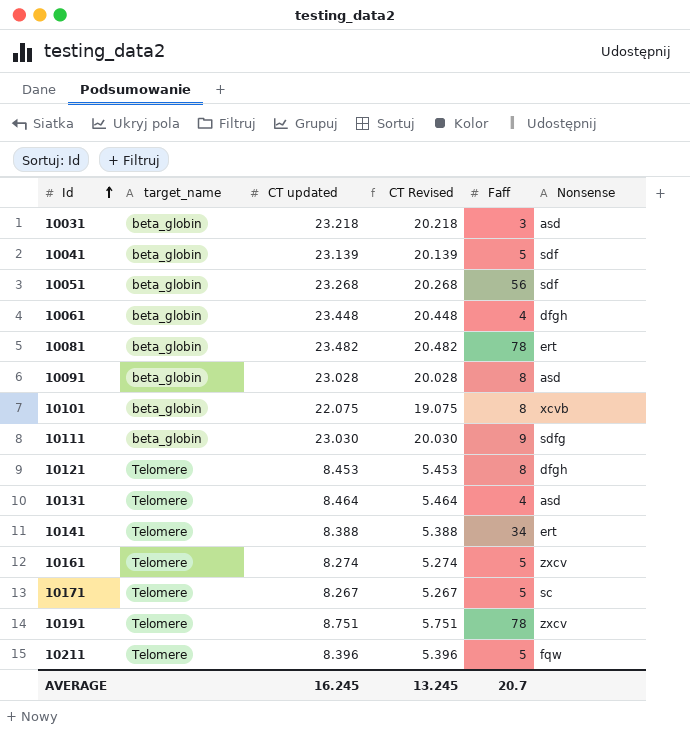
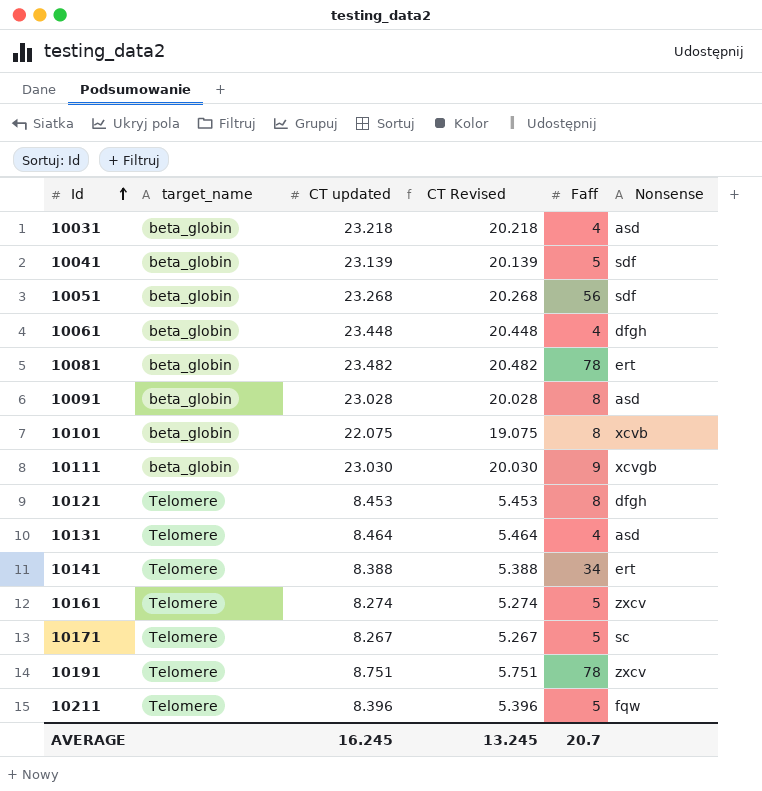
10031 | Faff: 3 -> 4
10111 | Nonsense: sdfg -> xcvgb

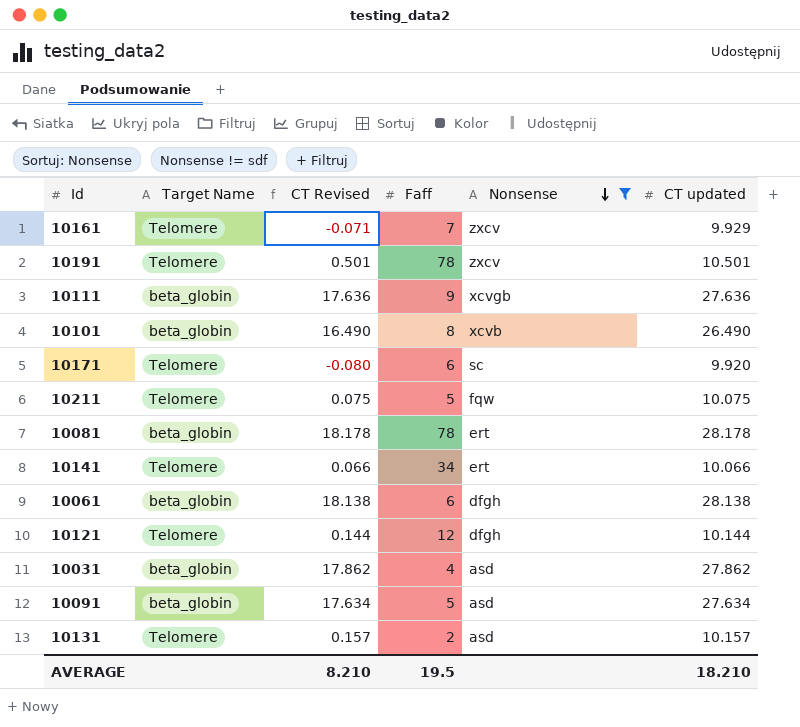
filter: none -> Nonsense != sdf
row order: Id ascending -> Nonsense descending
column name: target_name -> Target Name
column CT Revised | formula: [CT updated] - 3 -> [CT updated] - 10
column CT updated | position: 3 -> 6
10161 | Faff: 5 -> 7
10161 | CT updated: 8.274 -> 9.929
10191 | CT updated: 8.751 -> 10.501
10111 | CT updated: 23.030 -> 27.636
10101 | CT updated: 22.075 -> 26.490
10171 | Faff: 5 -> 6
10171 | CT updated: 8.267 -> 9.920
10211 | CT updated: 8.396 -> 10.075
10081 | CT updated: 23.482 -> 28.178
10141 | CT updated: 8.388 -> 10.066
10061 | Faff: 4 -> 6
10061 | CT updated: 23.448 -> 28.138
10121 | Faff: 8 -> 12
10121 | CT updated: 8.453 -> 10.144
10031 | CT updated: 23.218 -> 27.862
10091 | Faff: 8 -> 5
10091 | CT updated: 23.028 -> 27.634
10131 | Faff: 4 -> 2
10131 | CT updated: 8.464 -> 10.157
AVERAGE | CT Revised: 13.245 -> 8.210
AVERAGE | Faff: 20.7 -> 19.5
AVERAGE | CT updated: 16.245 -> 18.210

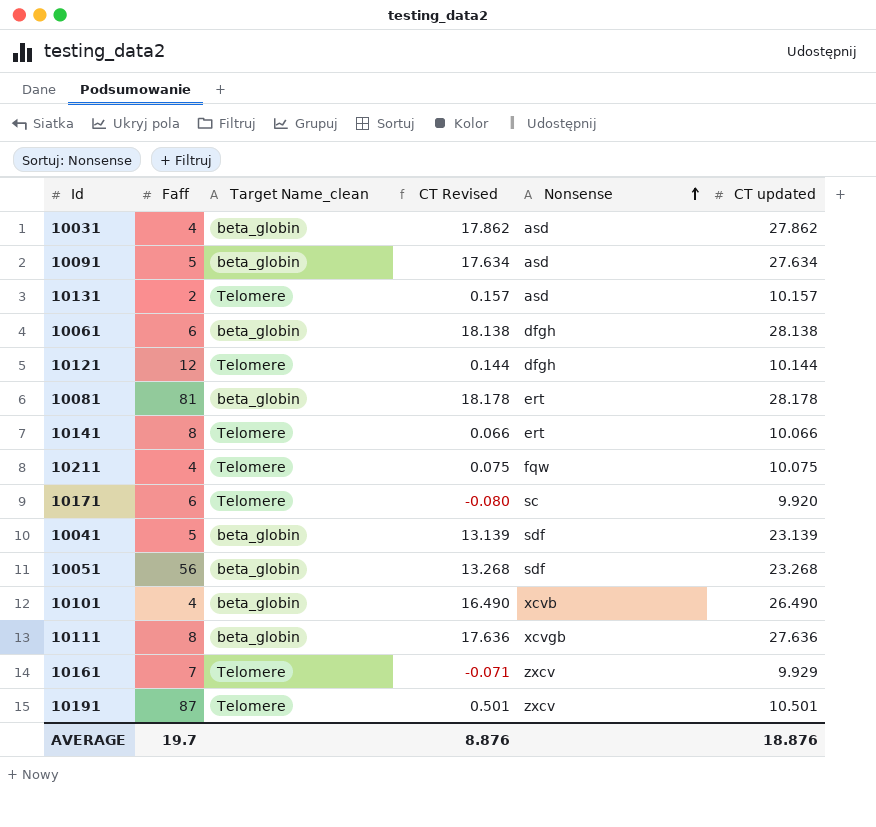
filter: Nonsense != sdf -> none
row order: Nonsense descending -> Nonsense ascending
column Faff | position: 4 -> 2
column name: Target Name -> Target Name_clean
10081 | Faff: 78 -> 81
10141 | Faff: 34 -> 8
10211 | Faff: 5 -> 4
10101 | Faff: 8 -> 4
10111 | Faff: 9 -> 8
10191 | Faff: 78 -> 87
AVERAGE | Faff: 19.5 -> 19.7
AVERAGE | CT Revised: 8.210 -> 8.876
AVERAGE | CT updated: 18.210 -> 18.876

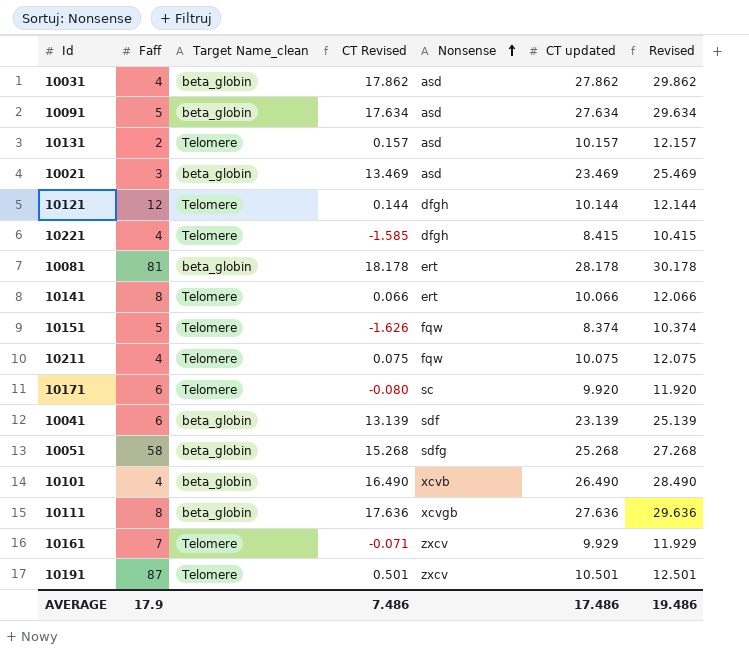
column Revised | formula: none -> [CT updated] + 2
row 10061: 6 | beta_globin | 18.138 | dfgh | 28.138 -> none
row 10021: none -> 3 | beta_globin | 13.469 | asd | 23.469 | 25.469
row 10221: none -> 4 | Telomere | -1.585 | dfgh | 8.415 | 10.415
row 10151: none -> 5 | Telomere | -1.626 | fqw | 8.374 | 10.374
10041 | Faff: 5 -> 6
10051 | Faff: 56 -> 58
10051 | CT Revised: 13.268 -> 15.268
10051 | Nonsense: sdf -> sdfg
10051 | CT updated: 23.268 -> 25.268
AVERAGE | Faff: 19.7 -> 17.9
AVERAGE | CT Revised: 8.876 -> 7.486
AVERAGE | CT updated: 18.876 -> 17.486

